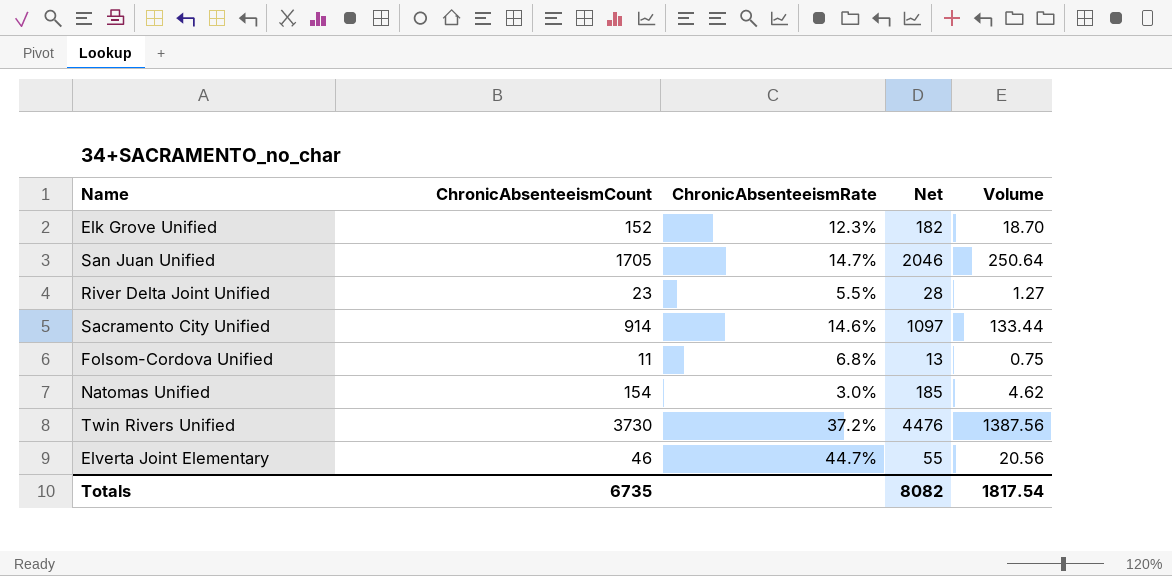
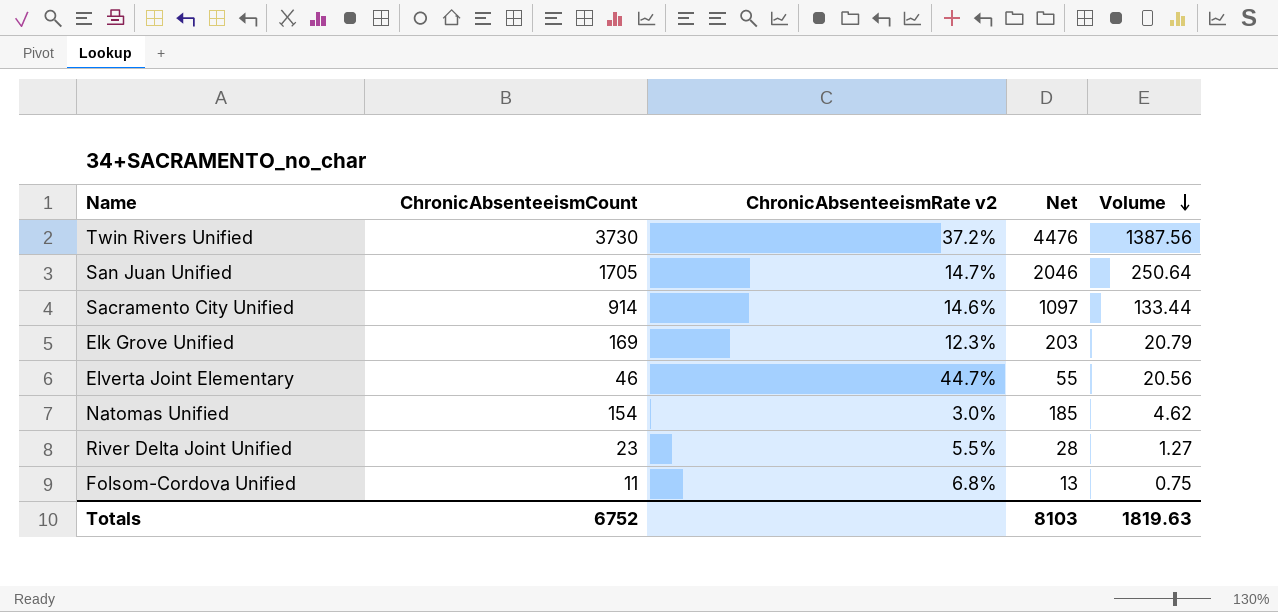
row order: none -> Volume descending
column name: ChronicAbsenteeismRate -> ChronicAbsenteeismRate v2
Elk Grove Unified | ChronicAbsenteeismCount: 152 -> 169
Elk Grove Unified | Net: 182 -> 203
Elk Grove Unified | Volume: 18.70 -> 20.79
Totals | ChronicAbsenteeismCount: 6735 -> 6752
Totals | Net: 8082 -> 8103
Totals | Volume: 1817.54 -> 1819.63

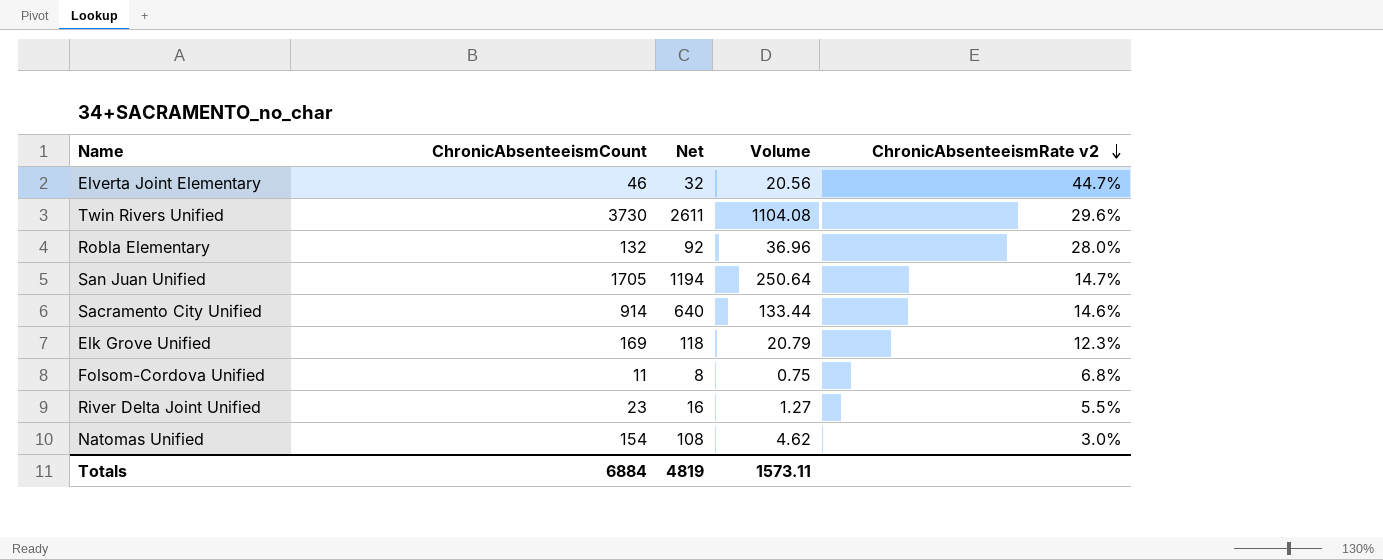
row order: Volume descending -> ChronicAbsenteeismRate v2 descending
column Net | formula: [ChronicAbsenteeismCount] * 1.2 -> [ChronicAbsenteeismCount] * 0.7
column ChronicAbsenteeismRate v2 | position: 3 -> 5
Twin Rivers Unified | Volume: 1387.56 -> 1104.08
Twin Rivers Unified | ChronicAbsenteeismRate v2: 37.2% -> 29.6%
row Robla Elementary: none -> 132 | 92 | 36.96 | 28.0%
Totals | ChronicAbsenteeismCount: 6752 -> 6884
Totals | Net: 8103 -> 4819
Totals | Volume: 1819.63 -> 1573.11

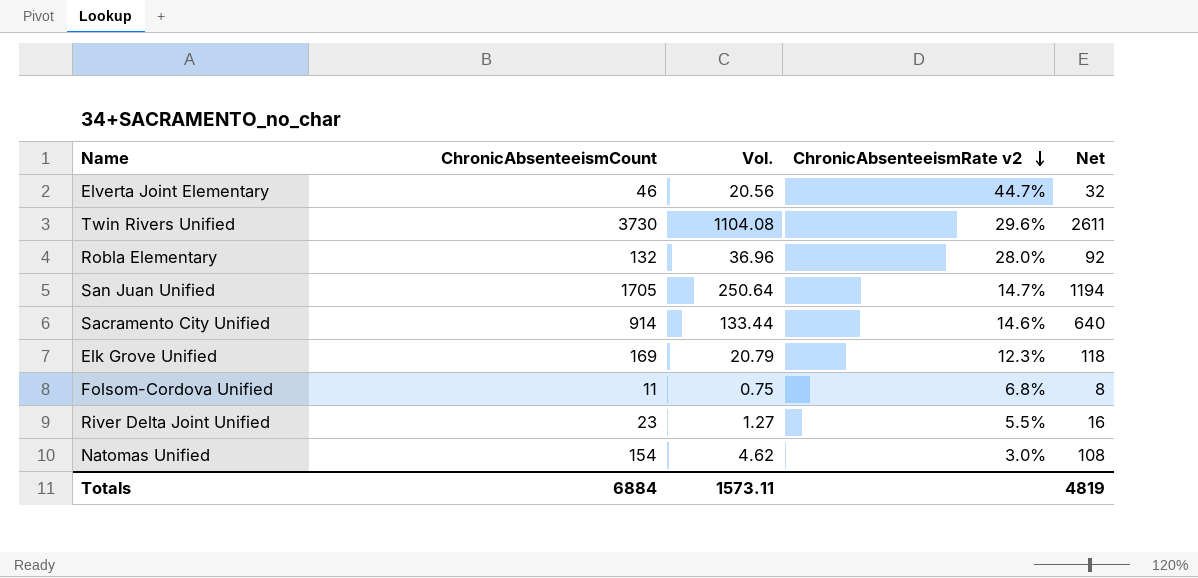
column name: Volume -> Vol.
column Net | position: 3 -> 5

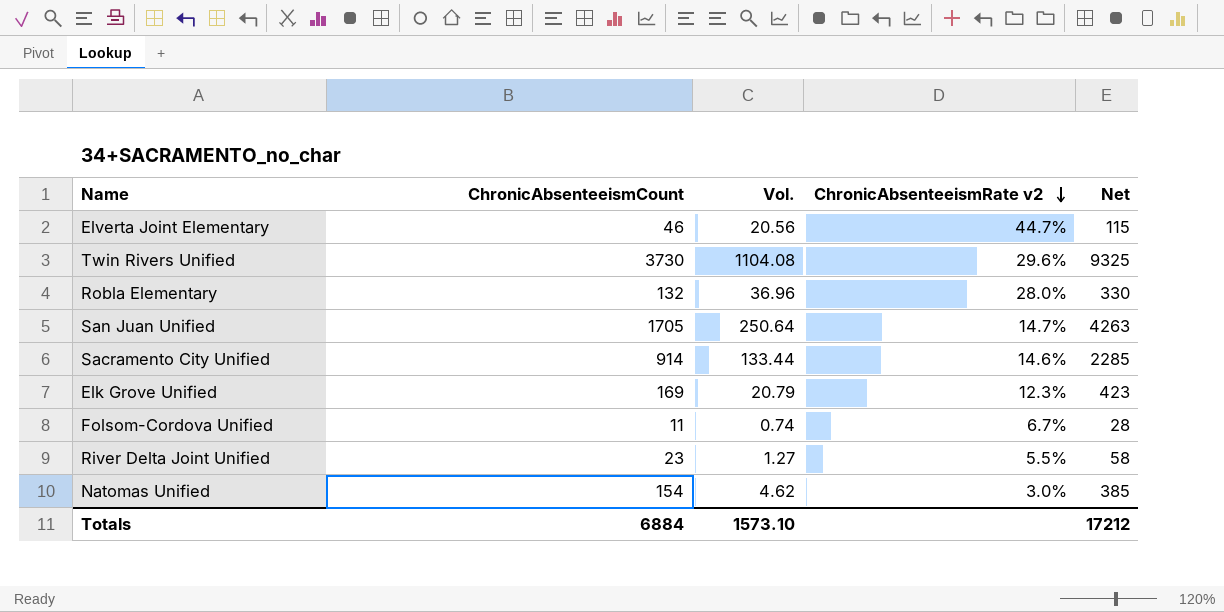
column Net | formula: [ChronicAbsenteeismCount] * 0.7 -> [ChronicAbsenteeismCount] * 2.5
Folsom-Cordova Unified | Vol.: 0.75 -> 0.74
Folsom-Cordova Unified | ChronicAbsenteeismRate v2: 6.8% -> 6.7%
Totals | Vol.: 1573.11 -> 1573.10
Totals | Net: 4819 -> 17212

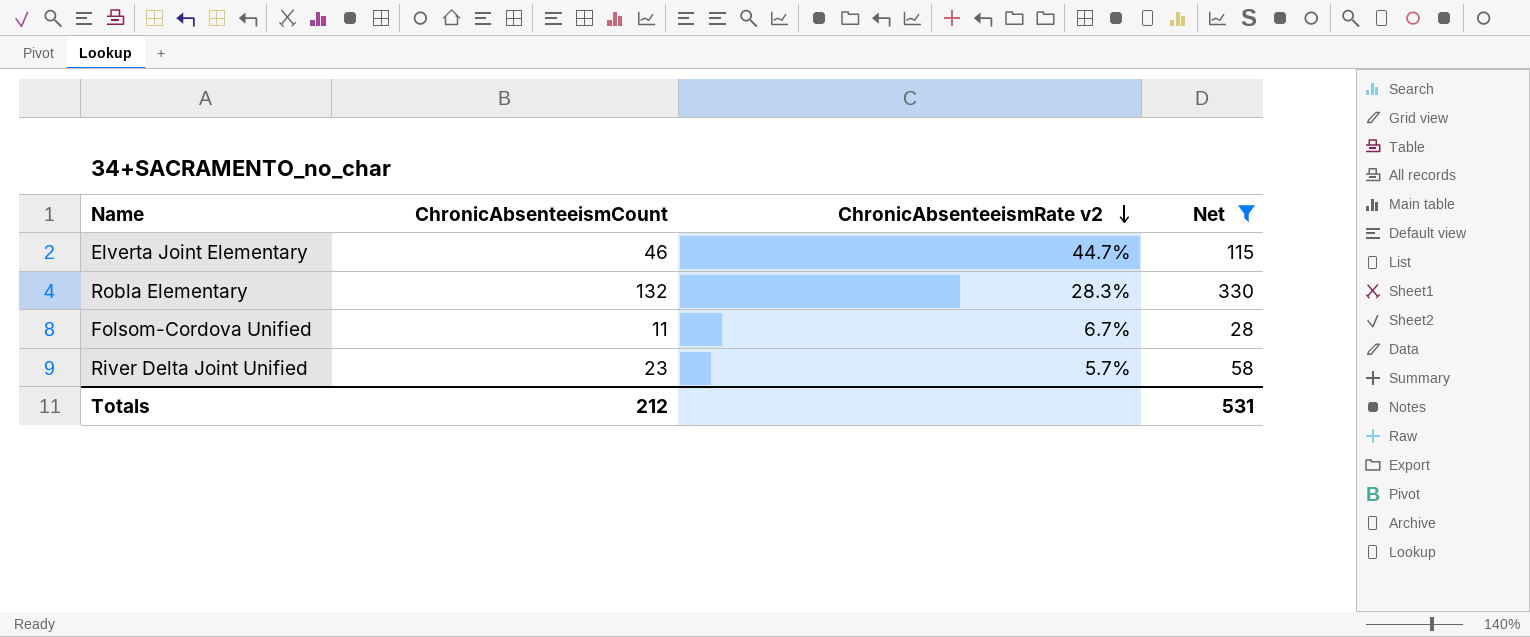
filter: none -> Net <= 330
column Vol. | formula: [ChronicAbsenteeismCount] * [ChronicAbsenteeismRate v2] -> none
Robla Elementary | ChronicAbsenteeismRate v2: 28.0% -> 28.3%
River Delta Joint Unified | ChronicAbsenteeismRate v2: 5.5% -> 5.7%
Totals | ChronicAbsenteeismCount: 6884 -> 212
Totals | Net: 17212 -> 531

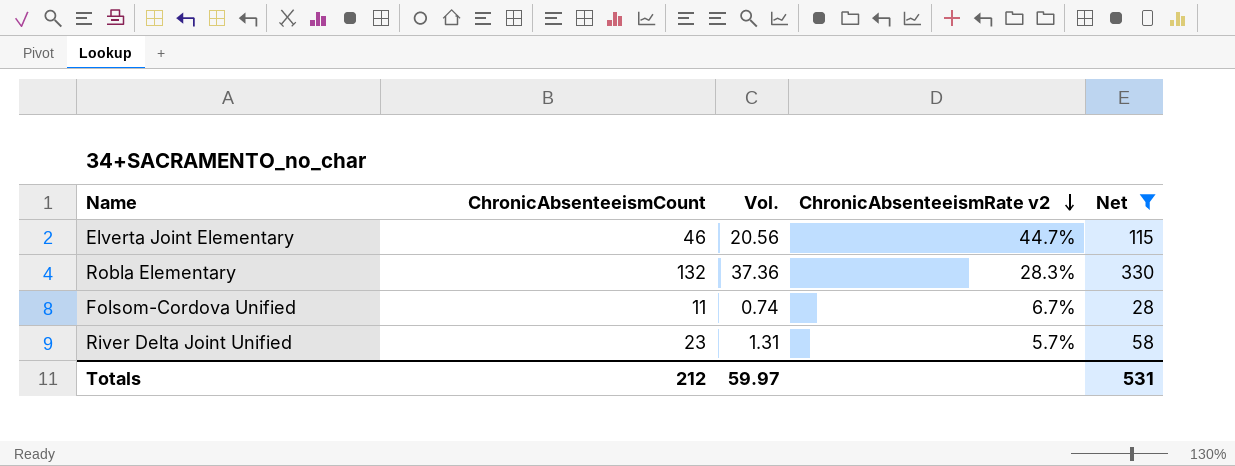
column Vol. | formula: none -> [ChronicAbsenteeismCount] * [ChronicAbsenteeismRate v2]

